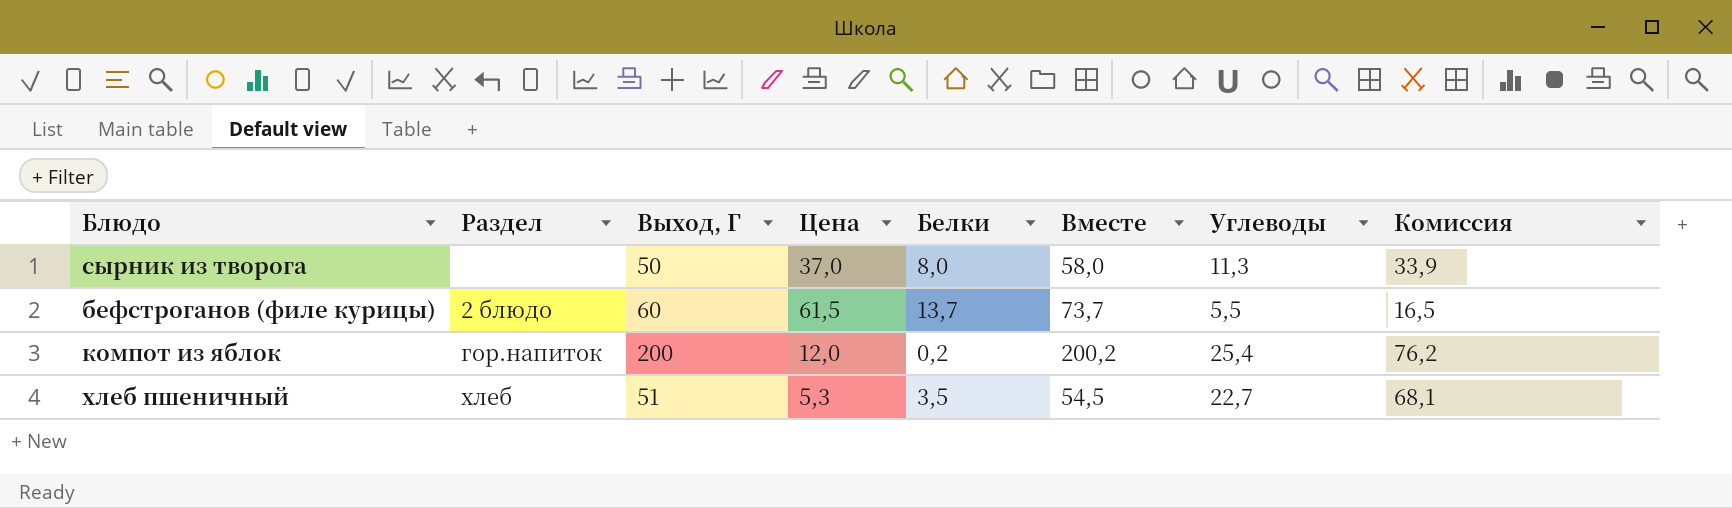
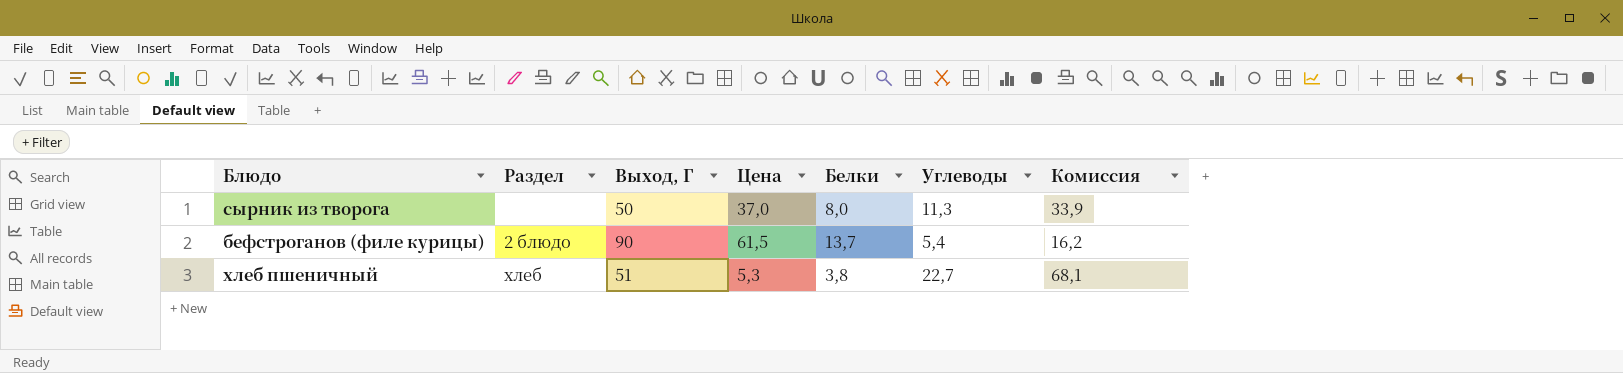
column Вместе | formula: [Выход, Г] + [Белки] -> none
row компот из яблок: гор.напиток | 200 | 12,0 | 0,2 | 200,2 | 25,4 | 76,2 -> none
бефстроганов (филе курицы) | Выход, Г: 60 -> 90
бефстроганов (филе курицы) | Углеводы: 5,5 -> 5,4
бефстроганов (филе курицы) | Комиссия: 16,5 -> 16,2
хлеб пшеничный | Белки: 3,5 -> 3,8

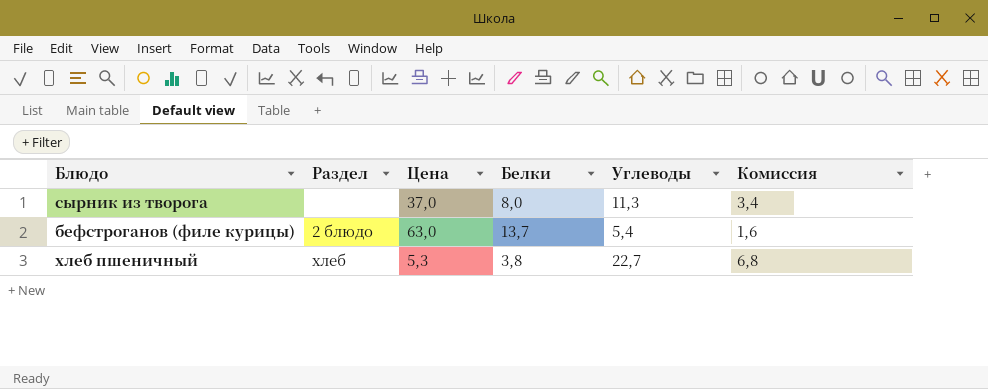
column Выход, Г | position: 3 -> none
column Комиссия | formula: [Углеводы] * 3 -> [Углеводы] * 0,3
бефстроганов (филе курицы) | Цена: 61,5 -> 63,0

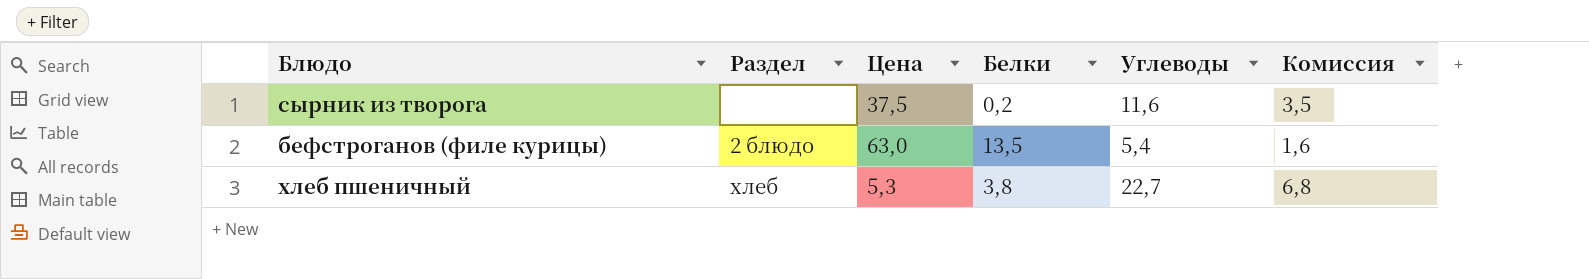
сырник из творога | Цена: 37,0 -> 37,5
сырник из творога | Белки: 8,0 -> 0,2
сырник из творога | Углеводы: 11,3 -> 11,6
сырник из творога | Комиссия: 3,4 -> 3,5
бефстроганов (филе курицы) | Белки: 13,7 -> 13,5

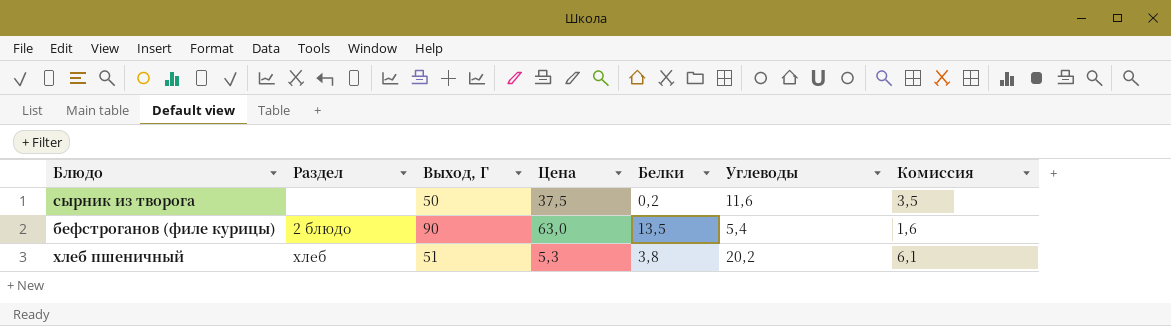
column Выход, Г | position: none -> 3
хлеб пшеничный | Углеводы: 22,7 -> 20,2
хлеб пшеничный | Комиссия: 6,8 -> 6,1

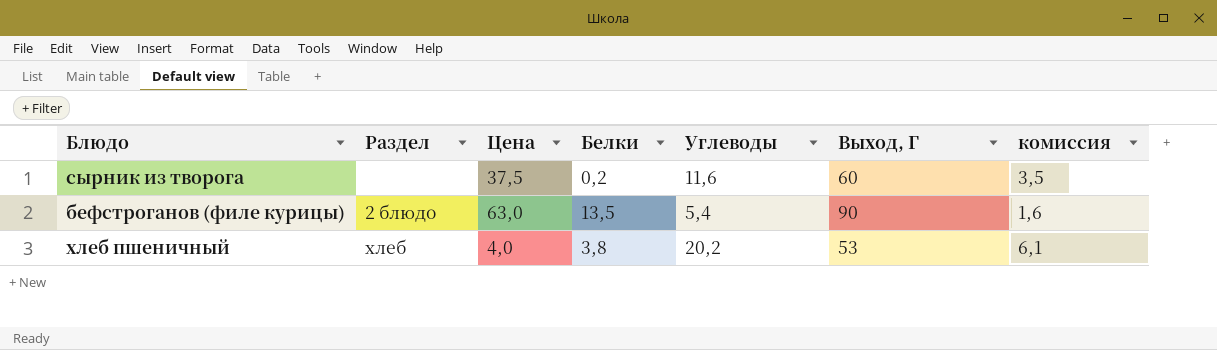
column Выход, Г | position: 3 -> 6
column name: Комиссия -> комиссия
сырник из творога | Выход, Г: 50 -> 60
хлеб пшеничный | Цена: 5,3 -> 4,0
хлеб пшеничный | Выход, Г: 51 -> 53

